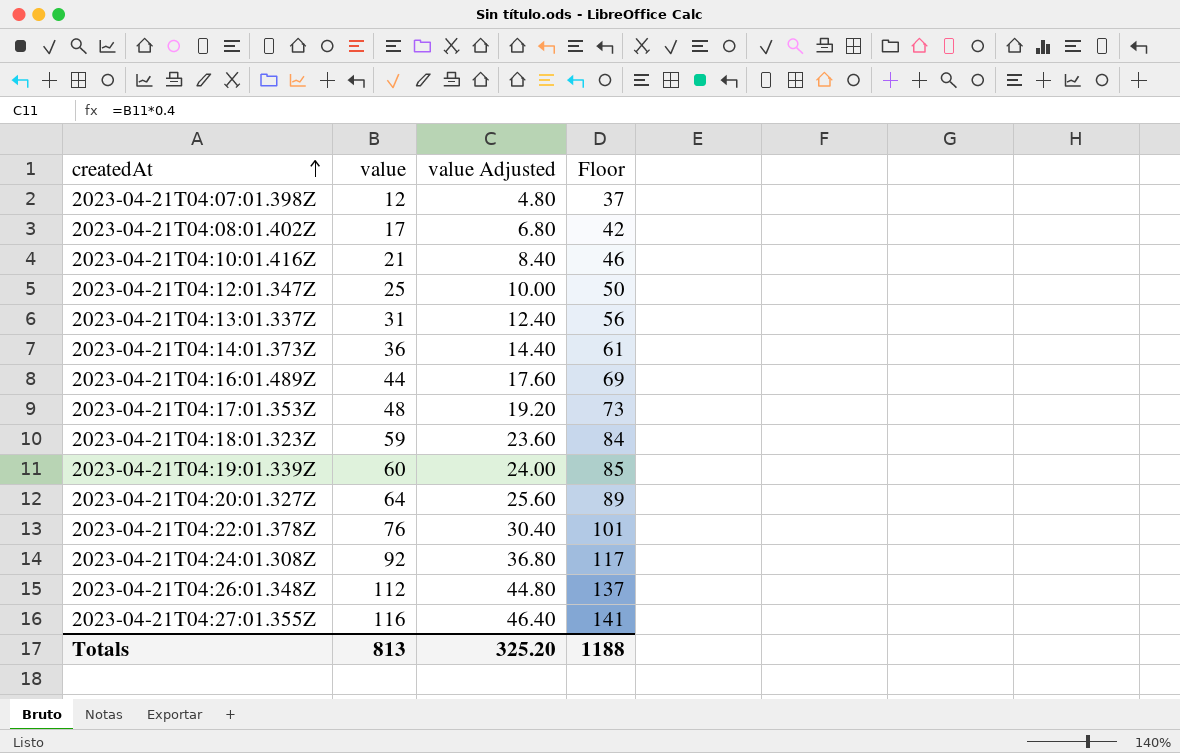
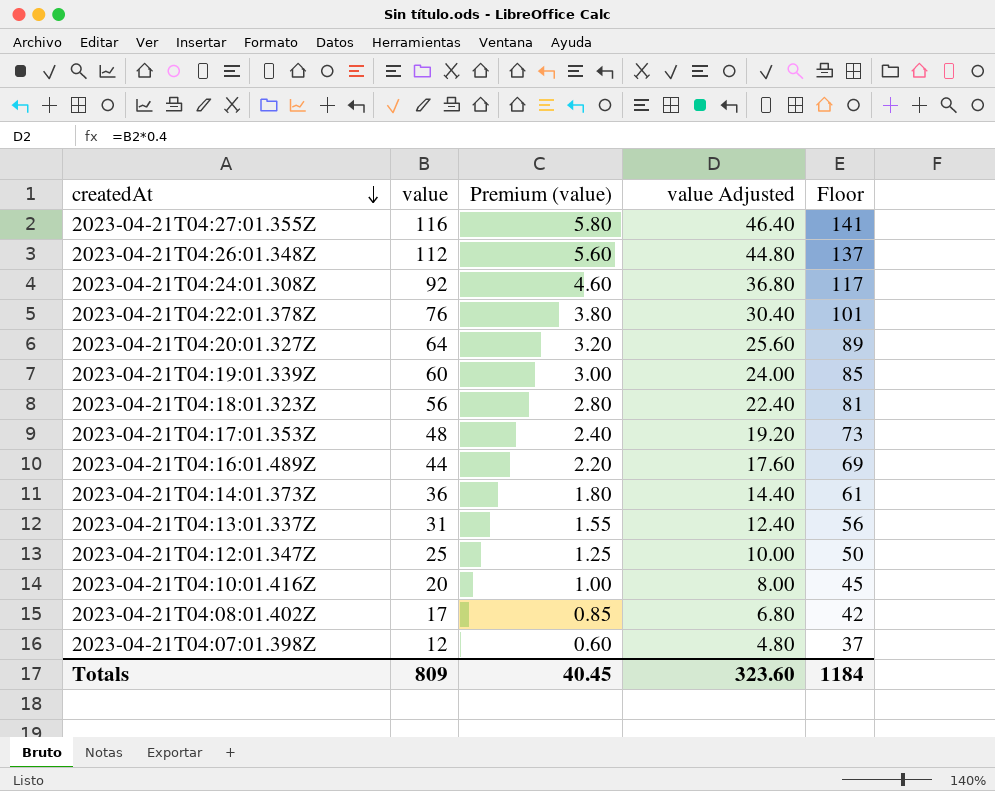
row order: createdAt ascending -> createdAt descending
column Premium (value) | formula: none -> [value] * 0.05
2023-04-21T04:18:01.323Z | value: 59 -> 56
2023-04-21T04:18:01.323Z | value Adjusted: 23.60 -> 22.40
2023-04-21T04:18:01.323Z | Floor: 84 -> 81
2023-04-21T04:10:01.416Z | value: 21 -> 20
2023-04-21T04:10:01.416Z | value Adjusted: 8.40 -> 8.00
2023-04-21T04:10:01.416Z | Floor: 46 -> 45
Totals | value: 813 -> 809
Totals | value Adjusted: 325.20 -> 323.60
Totals | Floor: 1188 -> 1184

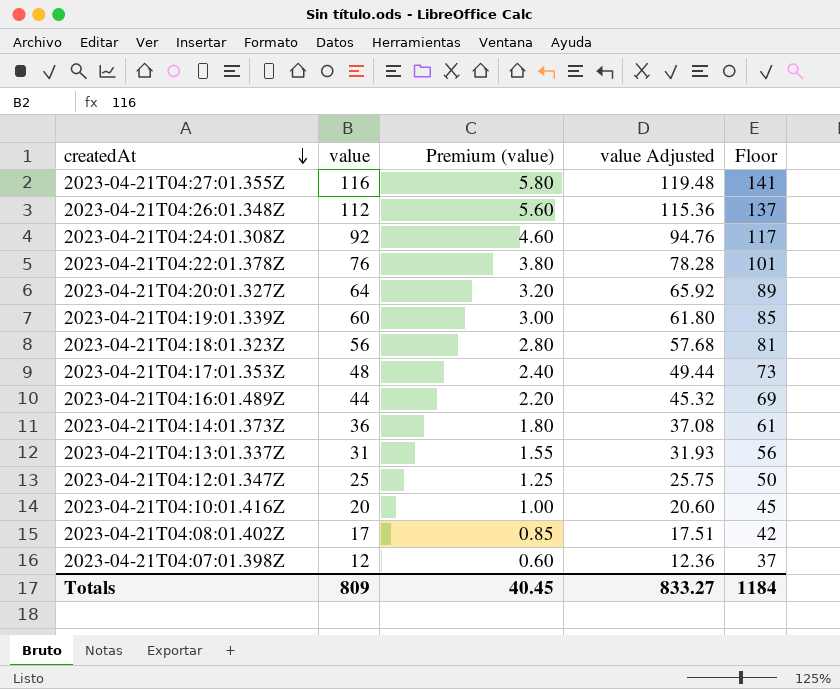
column value Adjusted | formula: [value] * 0.4 -> [value] * 1.03
Totals | value Adjusted: 323.60 -> 833.27

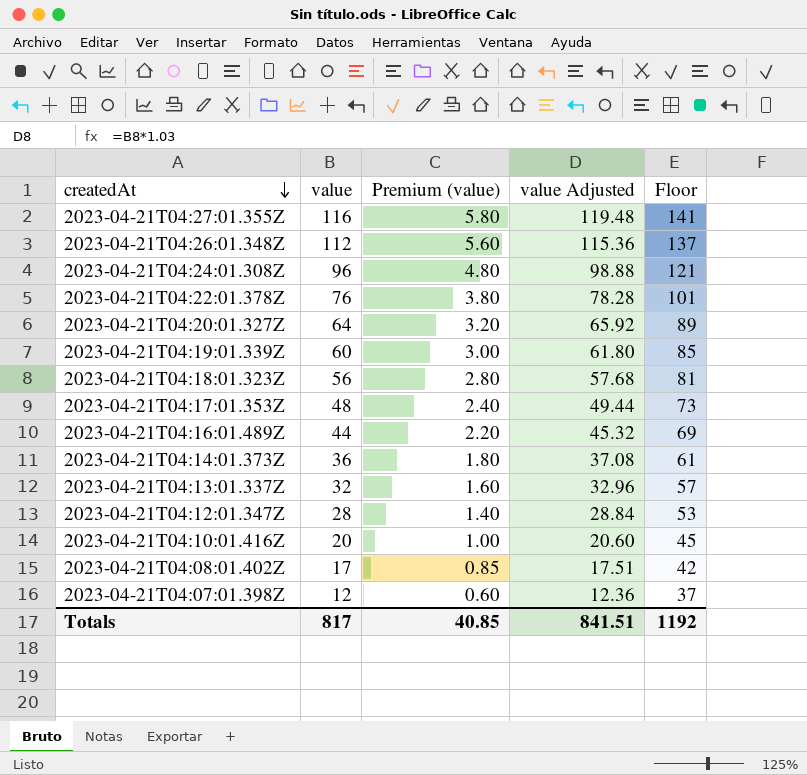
2023-04-21T04:24:01.308Z | value: 92 -> 96
2023-04-21T04:24:01.308Z | Premium (value): 4.60 -> 4.80
2023-04-21T04:24:01.308Z | value Adjusted: 94.76 -> 98.88
2023-04-21T04:24:01.308Z | Floor: 117 -> 121
2023-04-21T04:13:01.337Z | value: 31 -> 32
2023-04-21T04:13:01.337Z | Premium (value): 1.55 -> 1.60
2023-04-21T04:13:01.337Z | value Adjusted: 31.93 -> 32.96
2023-04-21T04:13:01.337Z | Floor: 56 -> 57
2023-04-21T04:12:01.347Z | value: 25 -> 28
2023-04-21T04:12:01.347Z | Premium (value): 1.25 -> 1.40
2023-04-21T04:12:01.347Z | value Adjusted: 25.75 -> 28.84
2023-04-21T04:12:01.347Z | Floor: 50 -> 53
Totals | value: 809 -> 817
Totals | Premium (value): 40.45 -> 40.85
Totals | value Adjusted: 833.27 -> 841.51
Totals | Floor: 1184 -> 1192

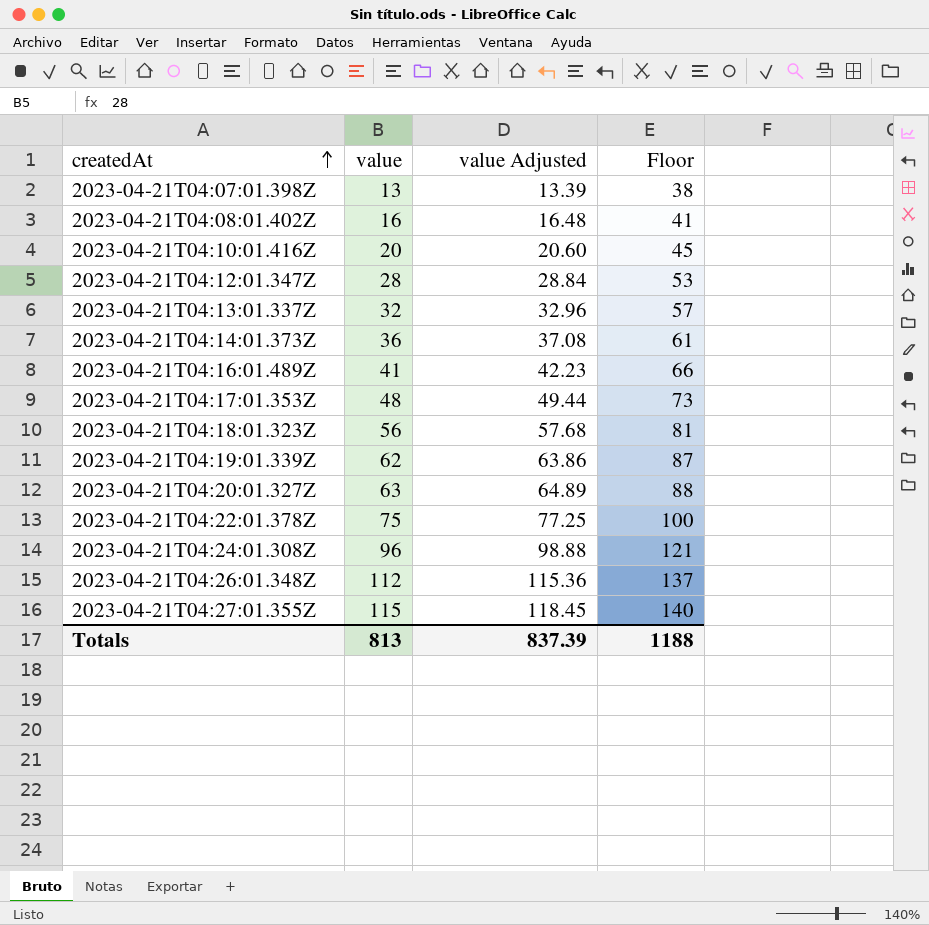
row order: createdAt descending -> createdAt ascending
column Premium (value) | formula: [value] * 0.05 -> none
2023-04-21T04:07:01.398Z | value: 12 -> 13
2023-04-21T04:07:01.398Z | value Adjusted: 12.36 -> 13.39
2023-04-21T04:07:01.398Z | Floor: 37 -> 38
2023-04-21T04:08:01.402Z | value: 17 -> 16
2023-04-21T04:08:01.402Z | value Adjusted: 17.51 -> 16.48
2023-04-21T04:08:01.402Z | Floor: 42 -> 41
2023-04-21T04:16:01.489Z | value: 44 -> 41
2023-04-21T04:16:01.489Z | value Adjusted: 45.32 -> 42.23
2023-04-21T04:16:01.489Z | Floor: 69 -> 66
2023-04-21T04:19:01.339Z | value: 60 -> 62
2023-04-21T04:19:01.339Z | value Adjusted: 61.80 -> 63.86
2023-04-21T04:19:01.339Z | Floor: 85 -> 87
2023-04-21T04:20:01.327Z | value: 64 -> 63
2023-04-21T04:20:01.327Z | value Adjusted: 65.92 -> 64.89
2023-04-21T04:20:01.327Z | Floor: 89 -> 88
2023-04-21T04:22:01.378Z | value: 76 -> 75
2023-04-21T04:22:01.378Z | value Adjusted: 78.28 -> 77.25
2023-04-21T04:22:01.378Z | Floor: 101 -> 100
2023-04-21T04:27:01.355Z | value: 116 -> 115
2023-04-21T04:27:01.355Z | value Adjusted: 119.48 -> 118.45
2023-04-21T04:27:01.355Z | Floor: 141 -> 140
Totals | value: 817 -> 813
Totals | value Adjusted: 841.51 -> 837.39
Totals | Floor: 1192 -> 1188

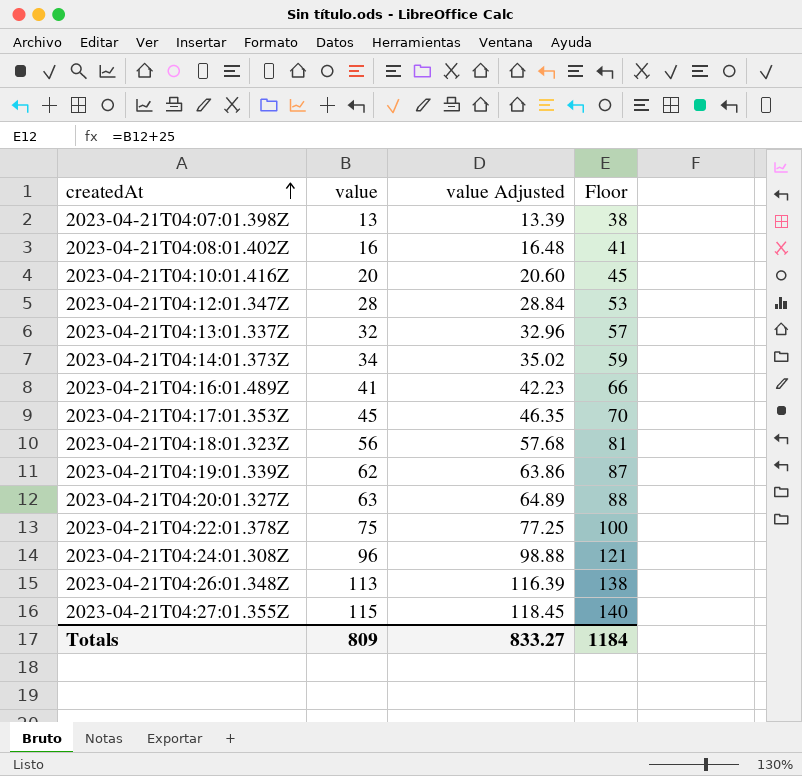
2023-04-21T04:14:01.373Z | value: 36 -> 34
2023-04-21T04:14:01.373Z | value Adjusted: 37.08 -> 35.02
2023-04-21T04:14:01.373Z | Floor: 61 -> 59
2023-04-21T04:17:01.353Z | value: 48 -> 45
2023-04-21T04:17:01.353Z | value Adjusted: 49.44 -> 46.35
2023-04-21T04:17:01.353Z | Floor: 73 -> 70
2023-04-21T04:26:01.348Z | value: 112 -> 113
2023-04-21T04:26:01.348Z | value Adjusted: 115.36 -> 116.39
2023-04-21T04:26:01.348Z | Floor: 137 -> 138
Totals | value: 813 -> 809
Totals | value Adjusted: 837.39 -> 833.27
Totals | Floor: 1188 -> 1184

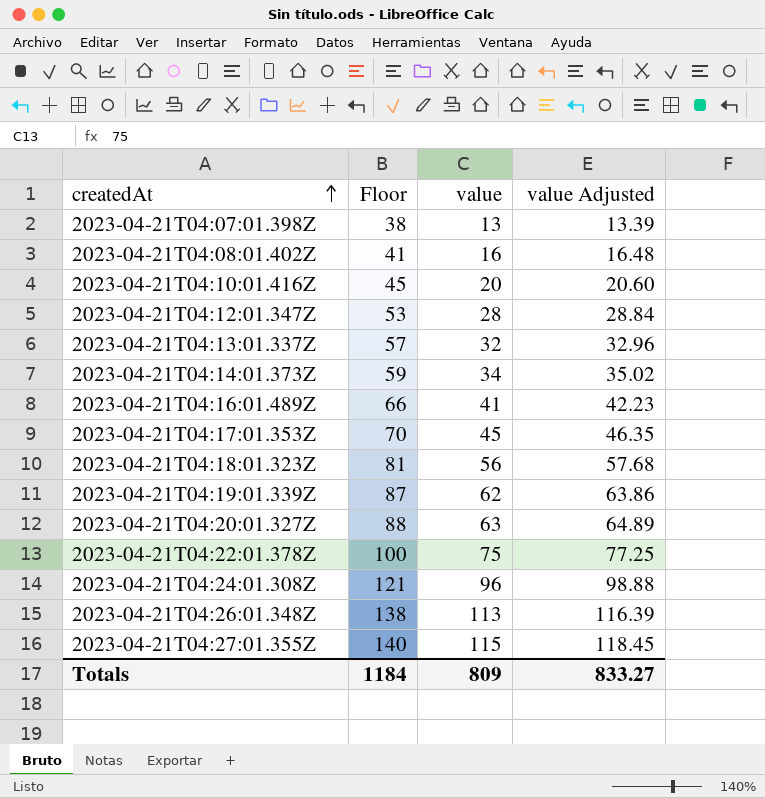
column Floor | position: 4 -> 2

